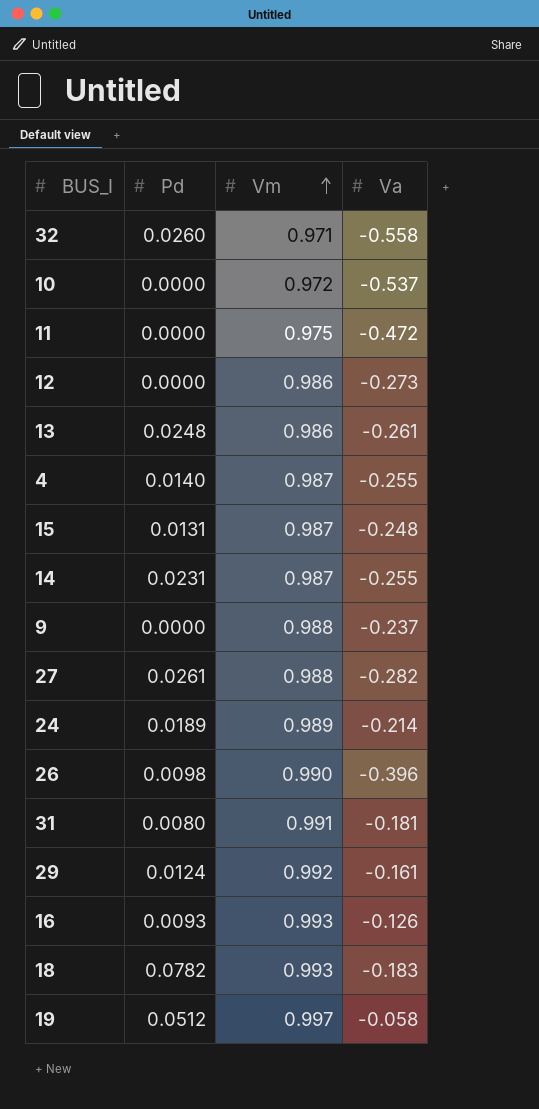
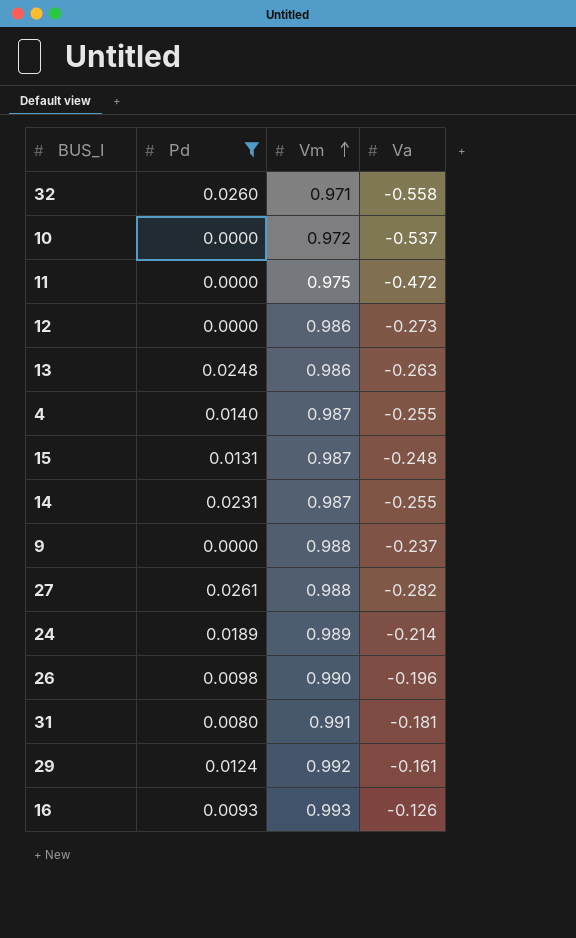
filter: none -> Pd <= 0.0261
13 | Va: -0.261 -> -0.263
26 | Va: -0.396 -> -0.196

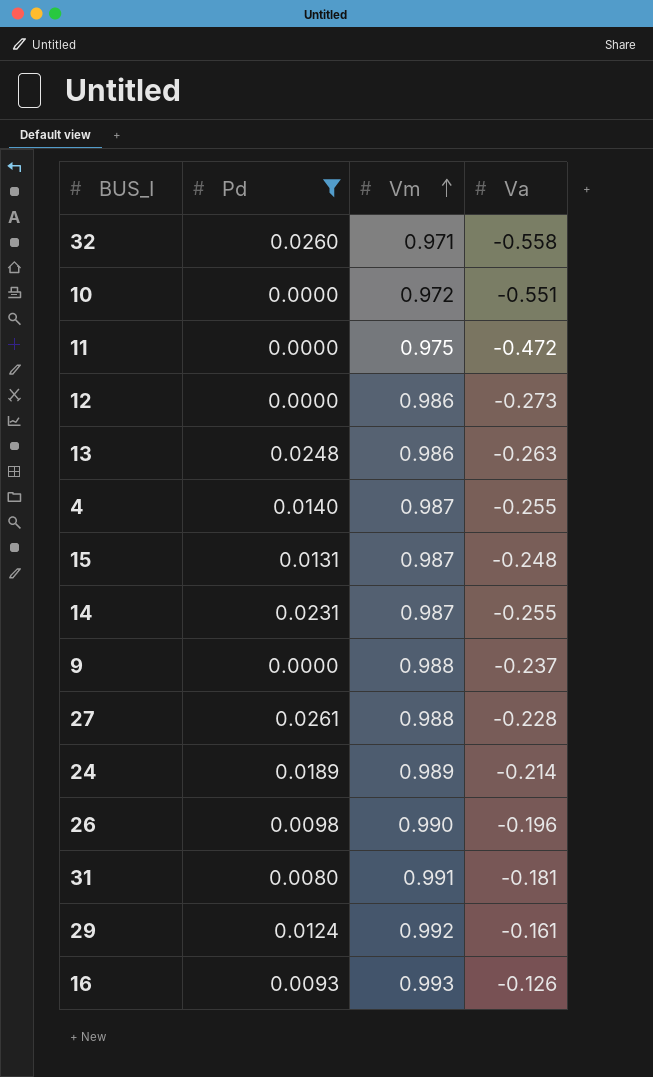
10 | Va: -0.537 -> -0.551
27 | Va: -0.282 -> -0.228

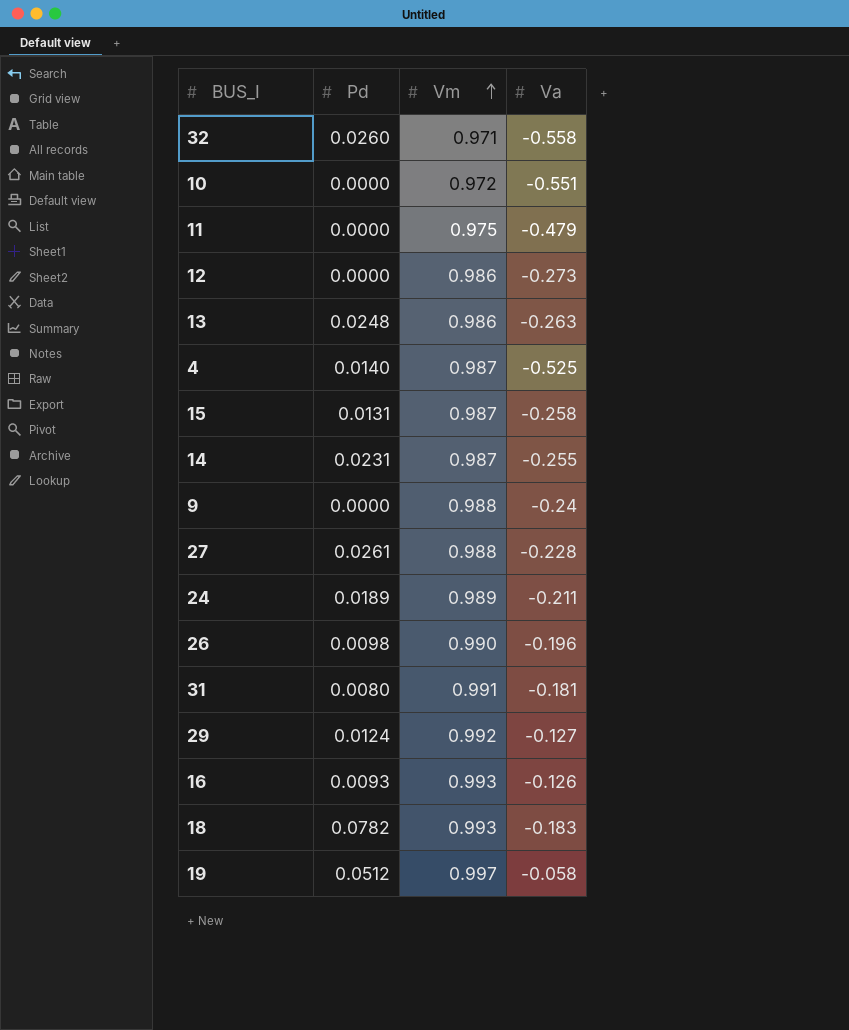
filter: Pd <= 0.0261 -> none
11 | Va: -0.472 -> -0.479
4 | Va: -0.255 -> -0.525
15 | Va: -0.248 -> -0.258
9 | Va: -0.237 -> -0.24
24 | Va: -0.214 -> -0.211
29 | Va: -0.161 -> -0.127

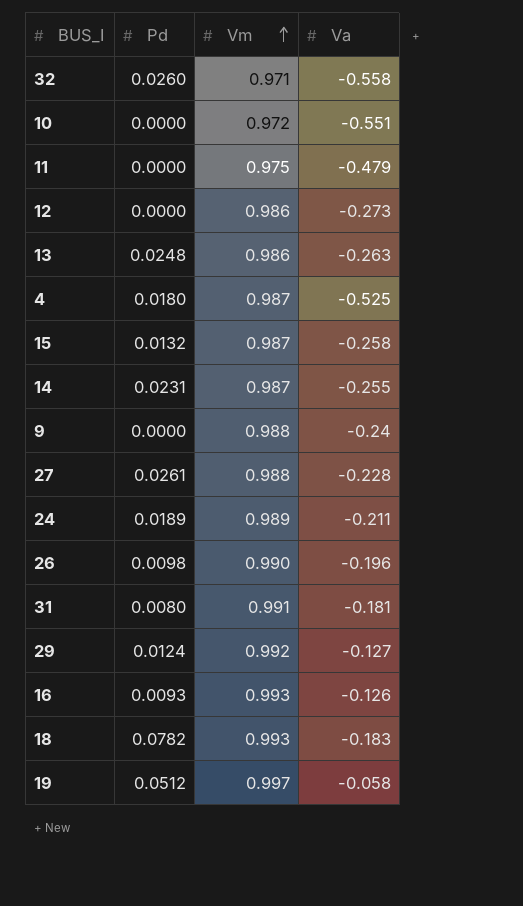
4 | Pd: 0.0140 -> 0.0180
15 | Pd: 0.0131 -> 0.0132

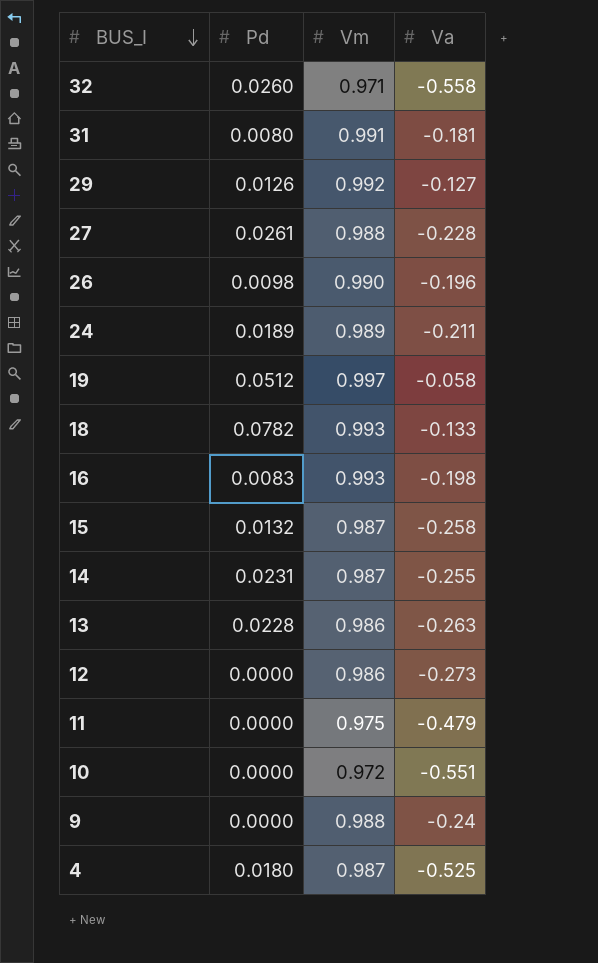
row order: Vm ascending -> BUS_I descending
29 | Pd: 0.0124 -> 0.0126
18 | Va: -0.183 -> -0.133
16 | Pd: 0.0093 -> 0.0083
16 | Va: -0.126 -> -0.198
13 | Pd: 0.0248 -> 0.0228

